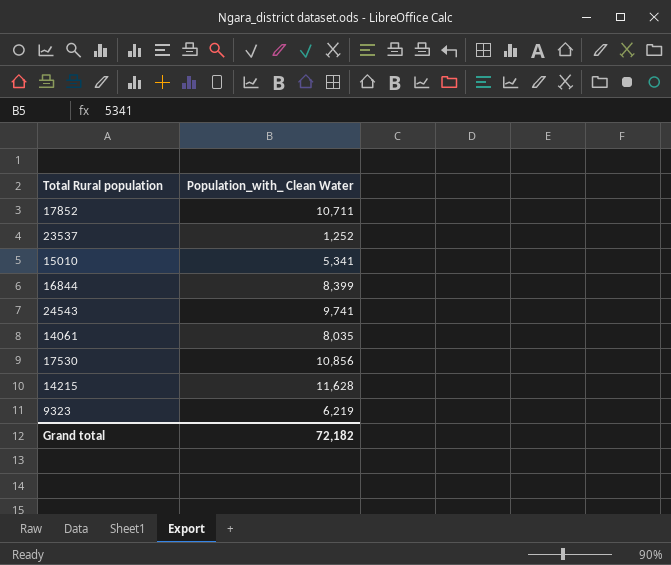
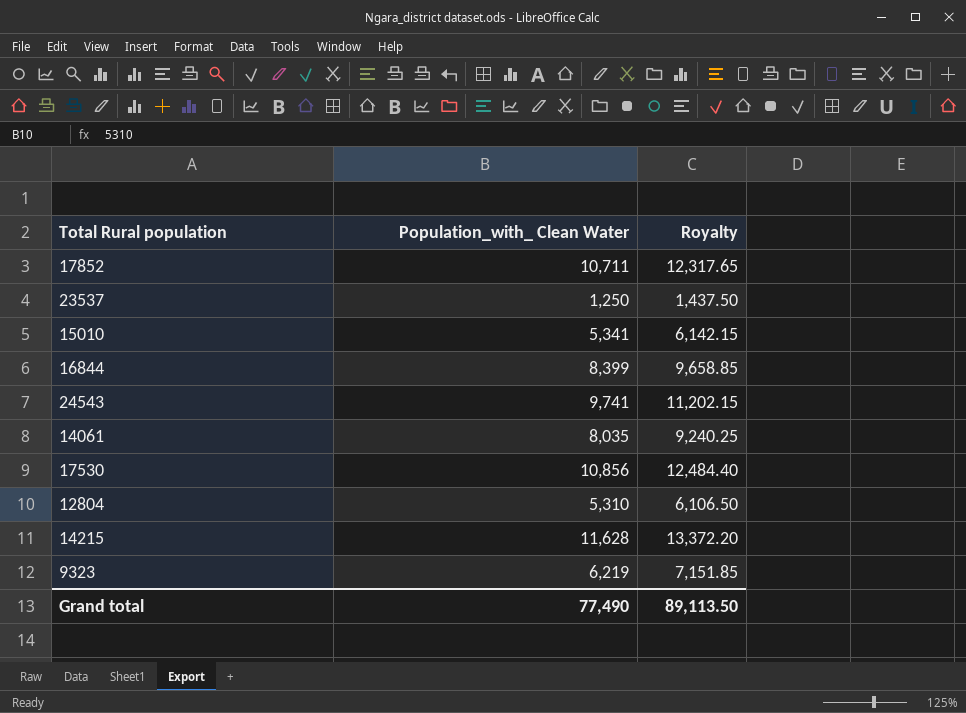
column Royalty | formula: none -> [Population_with_ Clean Water] * 1.15
23537 | Population_with_ Clean Water: 1,252 -> 1,250
row 12804: none -> 5,310 | 6,106.50
Grand total | Population_with_ Clean Water: 72,182 -> 77,490

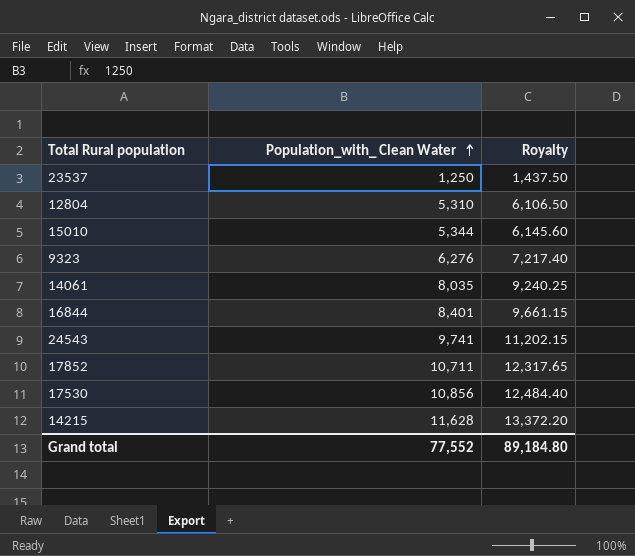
row order: none -> Population_with_ Clean Water ascending
15010 | Population_with_ Clean Water: 5,341 -> 5,344
15010 | Royalty: 6,142.15 -> 6,145.60
9323 | Population_with_ Clean Water: 6,219 -> 6,276
9323 | Royalty: 7,151.85 -> 7,217.40
16844 | Population_with_ Clean Water: 8,399 -> 8,401
16844 | Royalty: 9,658.85 -> 9,661.15
Grand total | Population_with_ Clean Water: 77,490 -> 77,552
Grand total | Royalty: 89,113.50 -> 89,184.80

